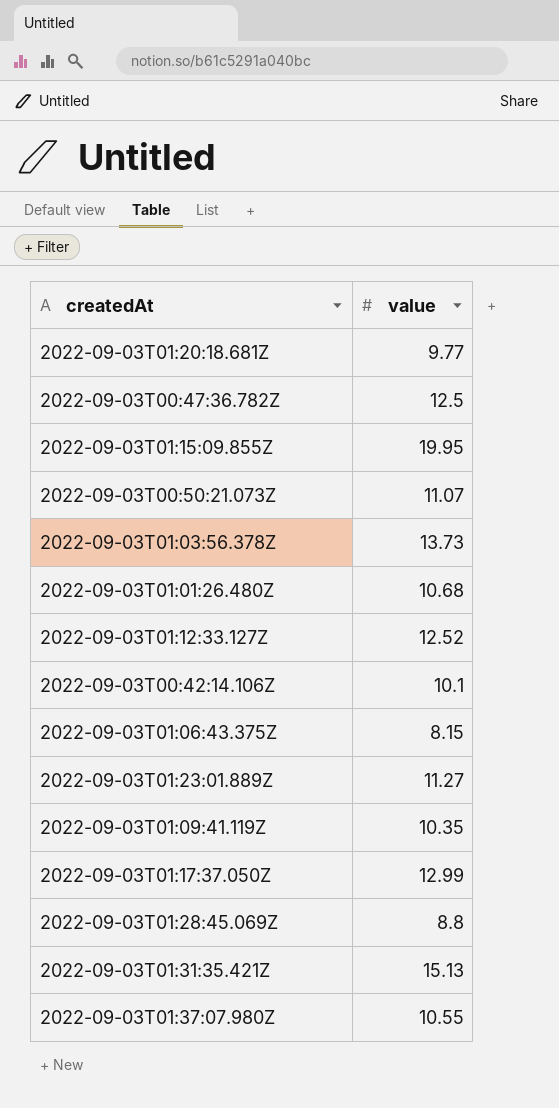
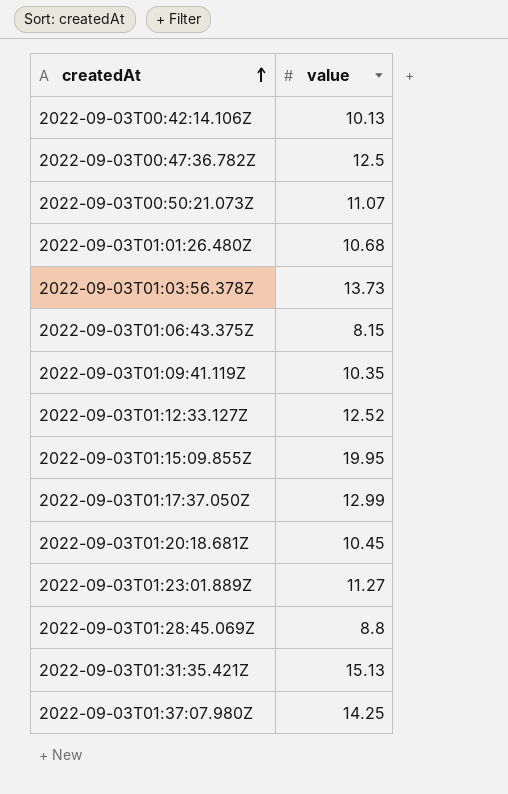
row order: none -> createdAt ascending
2022-09-03T00:42:14.106Z | value: 10.1 -> 10.13
2022-09-03T01:20:18.681Z | value: 9.77 -> 10.45
2022-09-03T01:37:07.980Z | value: 10.55 -> 14.25

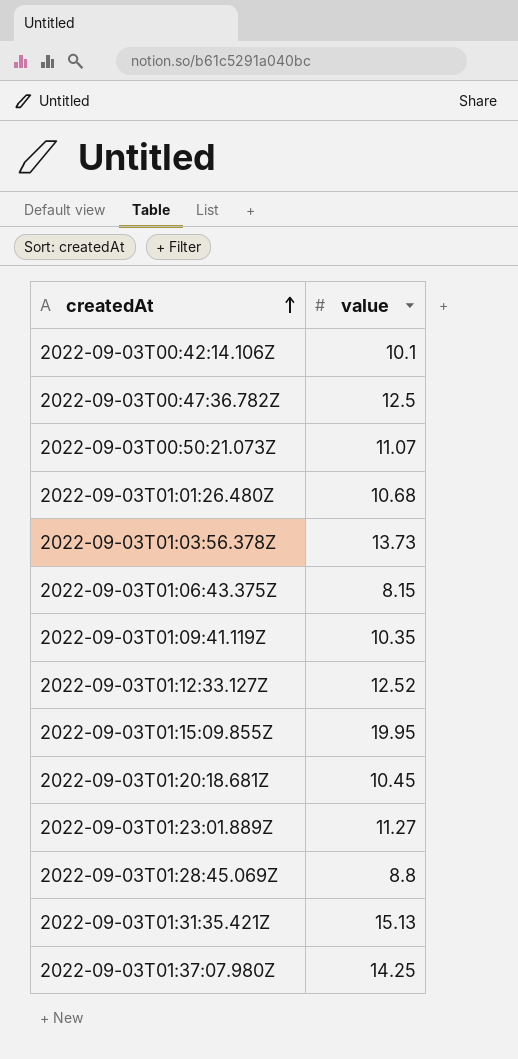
row 2022-09-03T01:17:37.050Z: 12.99 -> none
2022-09-03T00:42:14.106Z | value: 10.13 -> 10.1

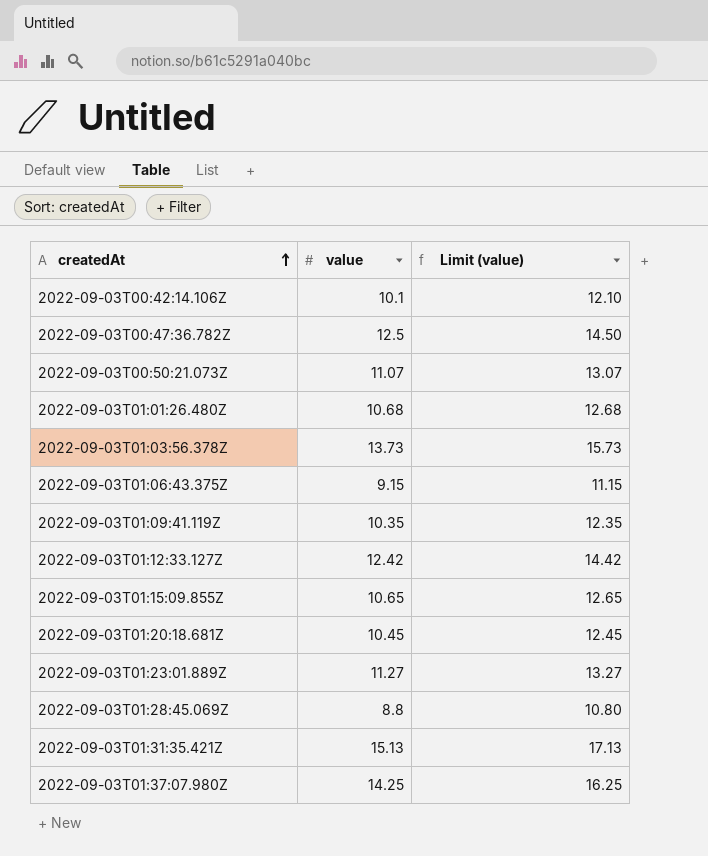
column Limit (value) | formula: none -> [value] + 2
2022-09-03T01:06:43.375Z | value: 8.15 -> 9.15
2022-09-03T01:12:33.127Z | value: 12.52 -> 12.42
2022-09-03T01:15:09.855Z | value: 19.95 -> 10.65

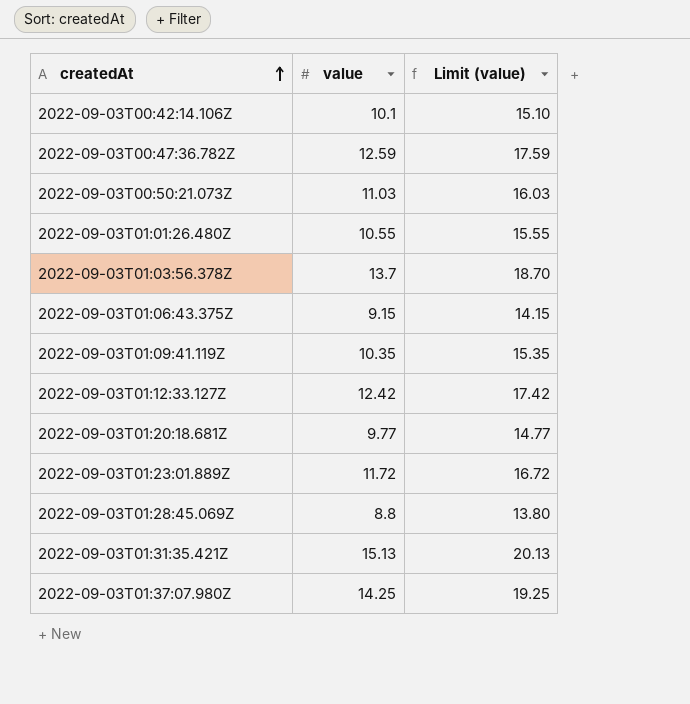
column Limit (value) | formula: [value] + 2 -> [value] + 5
row 2022-09-03T01:15:09.855Z: 10.65 | 12.65 -> none
2022-09-03T00:47:36.782Z | value: 12.5 -> 12.59
2022-09-03T00:50:21.073Z | value: 11.07 -> 11.03
2022-09-03T01:01:26.480Z | value: 10.68 -> 10.55
2022-09-03T01:03:56.378Z | value: 13.73 -> 13.7
2022-09-03T01:20:18.681Z | value: 10.45 -> 9.77
2022-09-03T01:23:01.889Z | value: 11.27 -> 11.72

